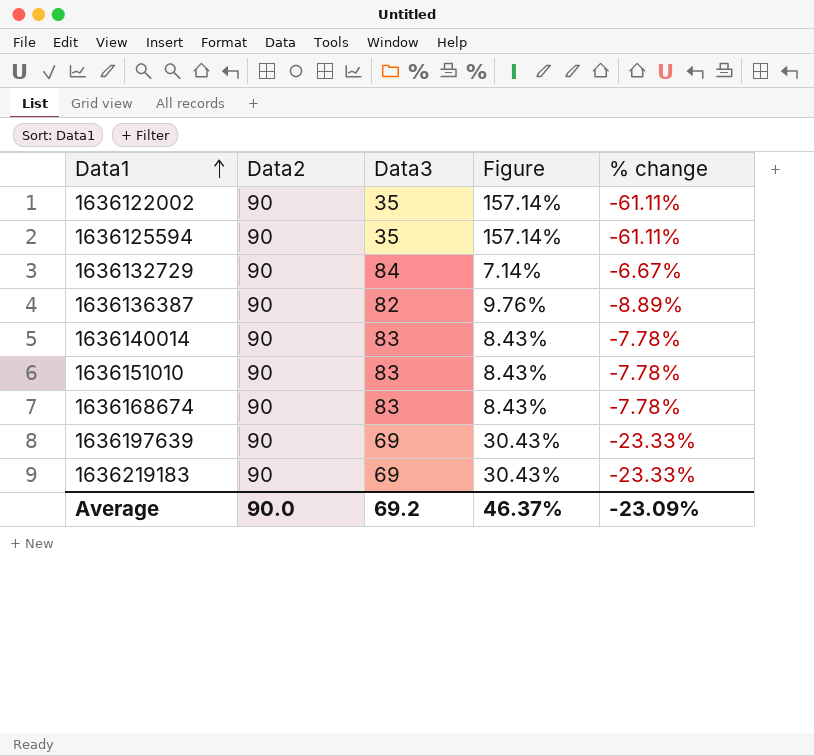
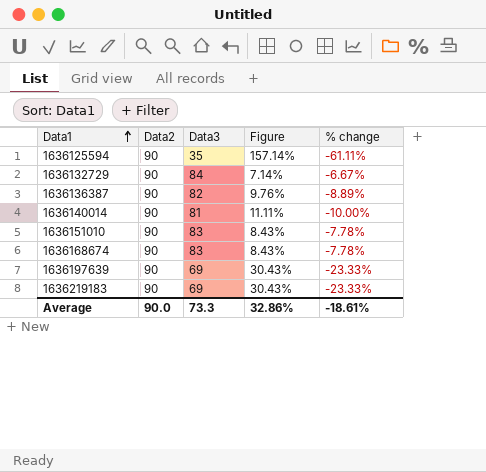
row 1636122002: 90 | 35 | 157.14% | -61.11% -> none
1636140014 | Data3: 83 -> 81
1636140014 | Figure: 8.43% -> 11.11%
1636140014 | % change: -7.78% -> -10.00%
Average | Data3: 69.2 -> 73.3
Average | Figure: 46.37% -> 32.86%
Average | % change: -23.09% -> -18.61%

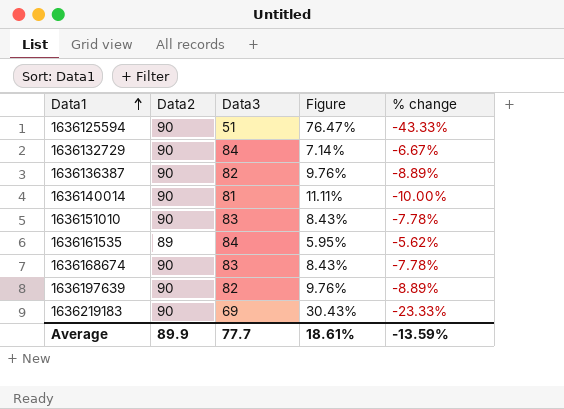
1636125594 | Data3: 35 -> 51
1636125594 | Figure: 157.14% -> 76.47%
1636125594 | % change: -61.11% -> -43.33%
row 1636161535: none -> 89 | 84 | 5.95% | -5.62%
1636197639 | Data3: 69 -> 82
1636197639 | Figure: 30.43% -> 9.76%
1636197639 | % change: -23.33% -> -8.89%
Average | Data2: 90.0 -> 89.9
Average | Data3: 73.3 -> 77.7
Average | Figure: 32.86% -> 18.61%
Average | % change: -18.61% -> -13.59%

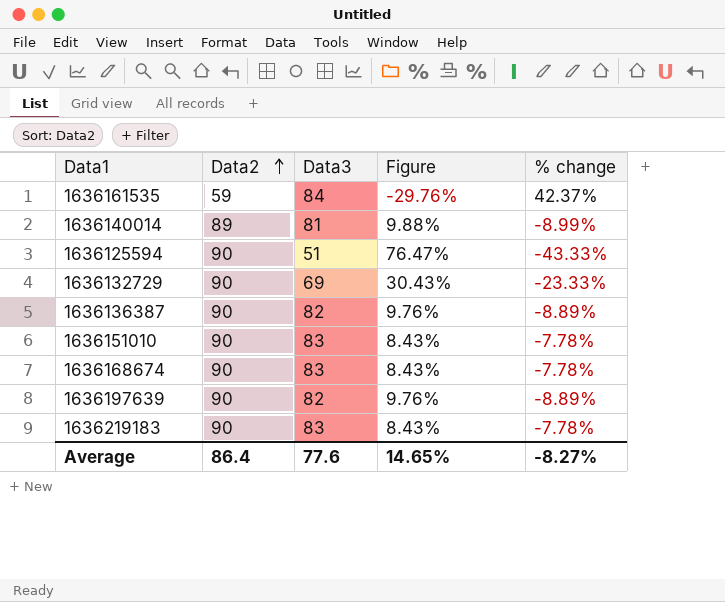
row order: Data1 ascending -> Data2 ascending
1636161535 | Data2: 89 -> 59
1636161535 | Figure: 5.95% -> -29.76%
1636161535 | % change: -5.62% -> 42.37%
1636140014 | Data2: 90 -> 89
1636140014 | Figure: 11.11% -> 9.88%
1636140014 | % change: -10.00% -> -8.99%
1636132729 | Data3: 84 -> 69
1636132729 | Figure: 7.14% -> 30.43%
1636132729 | % change: -6.67% -> -23.33%
1636219183 | Data3: 69 -> 83
1636219183 | Figure: 30.43% -> 8.43%
1636219183 | % change: -23.33% -> -7.78%
Average | Data2: 89.9 -> 86.4
Average | Data3: 77.7 -> 77.6
Average | Figure: 18.61% -> 14.65%
Average | % change: -13.59% -> -8.27%

